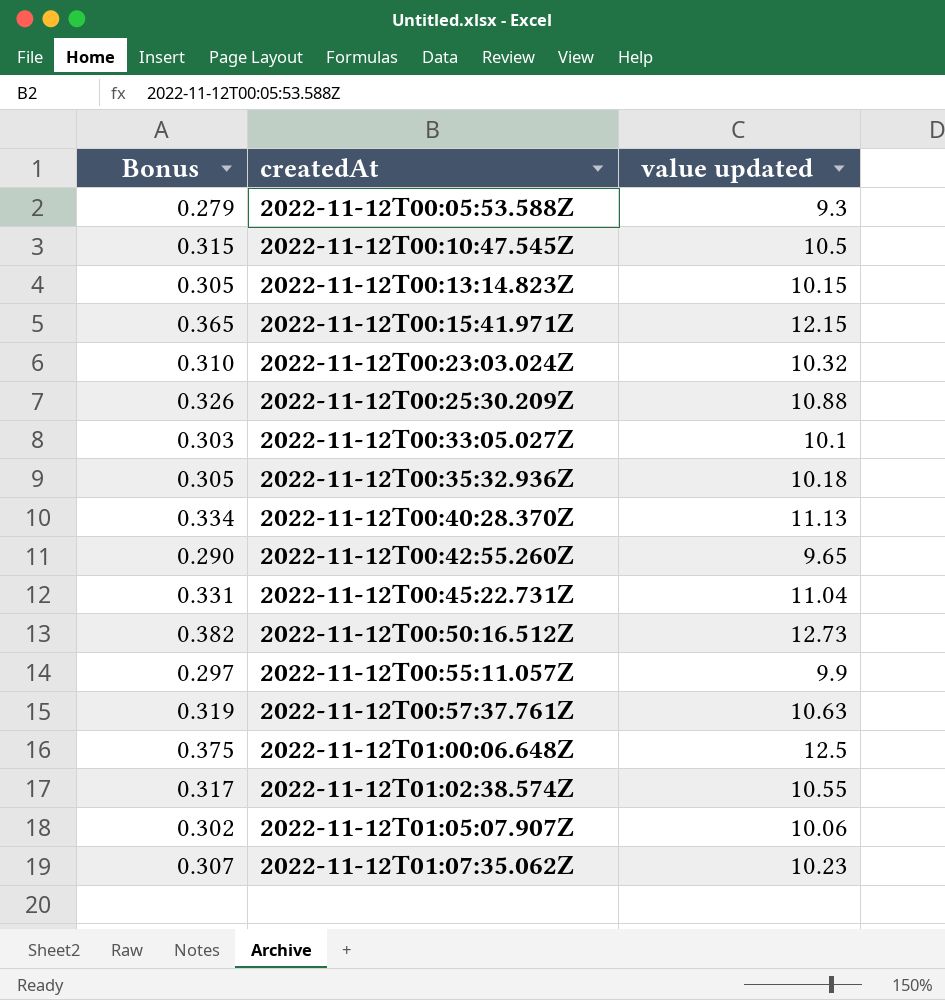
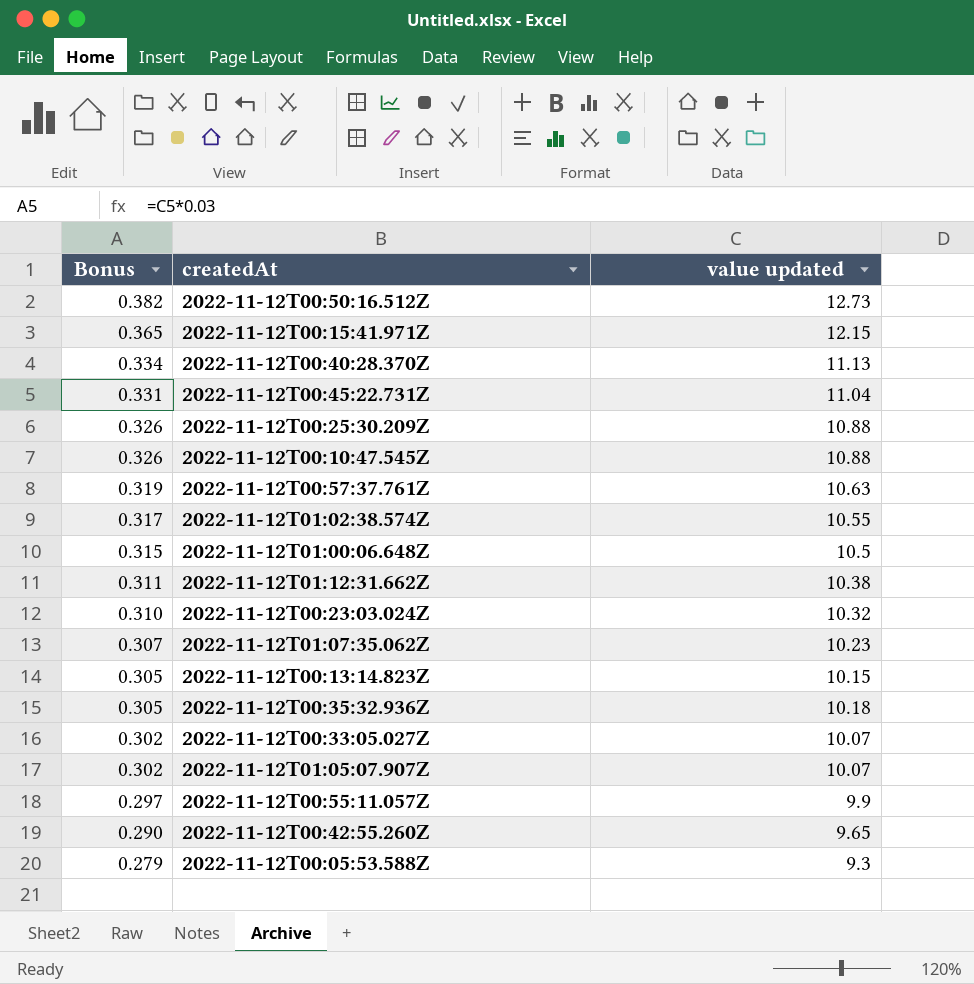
row order: createdAt ascending -> Bonus descending
2022-11-12T00:10:47.545Z | Bonus: 0.315 -> 0.326
2022-11-12T00:10:47.545Z | value updated: 10.5 -> 10.88
2022-11-12T01:00:06.648Z | Bonus: 0.375 -> 0.315
2022-11-12T01:00:06.648Z | value updated: 12.5 -> 10.5
row 2022-11-12T01:12:31.662Z: none -> 0.311 | 10.38
2022-11-12T00:33:05.027Z | Bonus: 0.303 -> 0.302
2022-11-12T00:33:05.027Z | value updated: 10.1 -> 10.07
2022-11-12T01:05:07.907Z | value updated: 10.06 -> 10.07

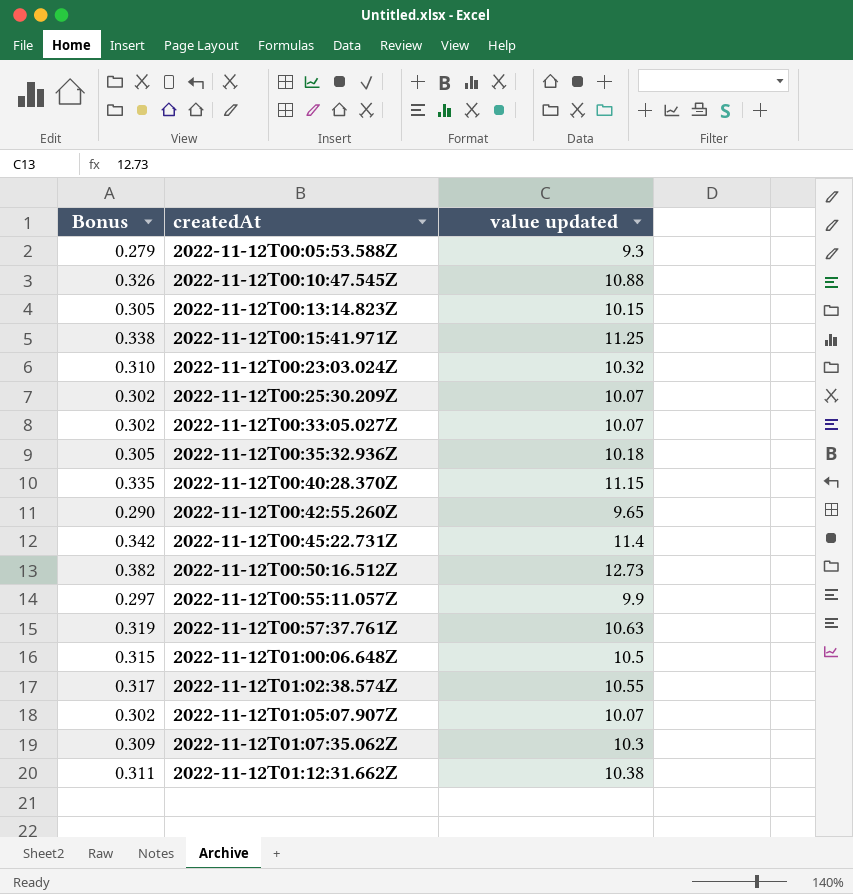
row order: Bonus descending -> createdAt ascending
2022-11-12T00:15:41.971Z | Bonus: 0.365 -> 0.338
2022-11-12T00:15:41.971Z | value updated: 12.15 -> 11.25
2022-11-12T00:25:30.209Z | Bonus: 0.326 -> 0.302
2022-11-12T00:25:30.209Z | value updated: 10.88 -> 10.07
2022-11-12T00:40:28.370Z | Bonus: 0.334 -> 0.335
2022-11-12T00:40:28.370Z | value updated: 11.13 -> 11.15
2022-11-12T00:45:22.731Z | Bonus: 0.331 -> 0.342
2022-11-12T00:45:22.731Z | value updated: 11.04 -> 11.4
2022-11-12T01:07:35.062Z | Bonus: 0.307 -> 0.309
2022-11-12T01:07:35.062Z | value updated: 10.23 -> 10.3

